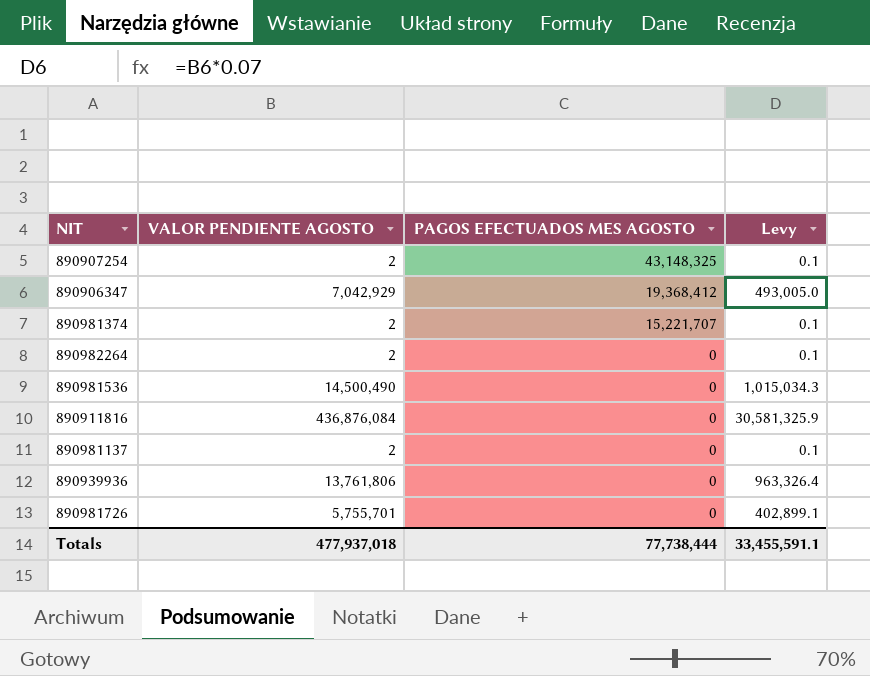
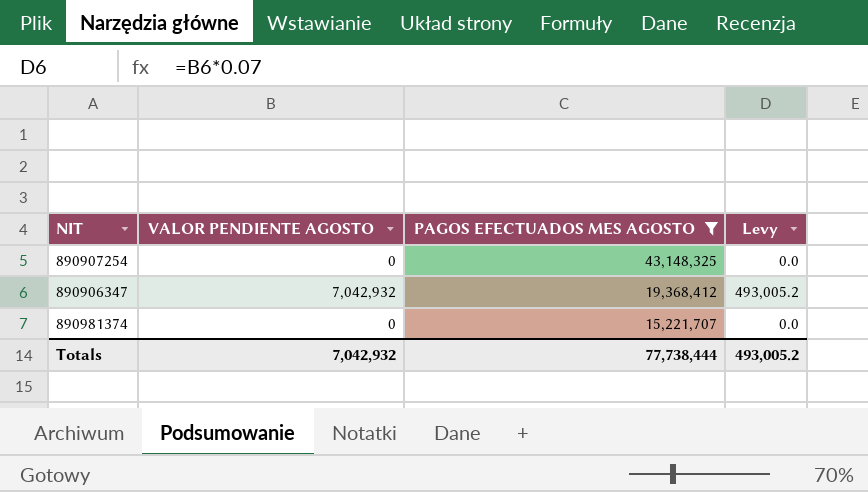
filter: none -> PAGOS EFECTUADOS MES AGOSTO != 0
890907254 | VALOR PENDIENTE AGOSTO: 2 -> 0
890907254 | Levy: 0.1 -> 0.0
890906347 | VALOR PENDIENTE AGOSTO: 7,042,929 -> 7,042,932
890906347 | Levy: 493,005.0 -> 493,005.2
890981374 | VALOR PENDIENTE AGOSTO: 2 -> 0
890981374 | Levy: 0.1 -> 0.0
Totals | VALOR PENDIENTE AGOSTO: 477,937,018 -> 7,042,932
Totals | Levy: 33,455,591.1 -> 493,005.2

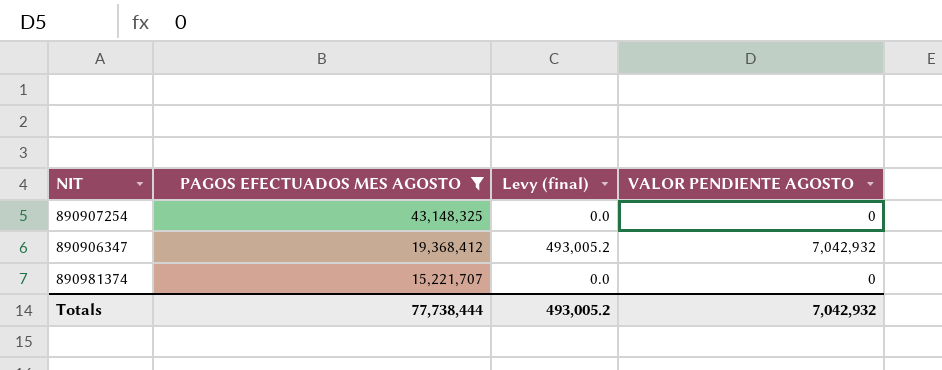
column name: Levy -> Levy (final)
column VALOR PENDIENTE AGOSTO | position: 2 -> 4

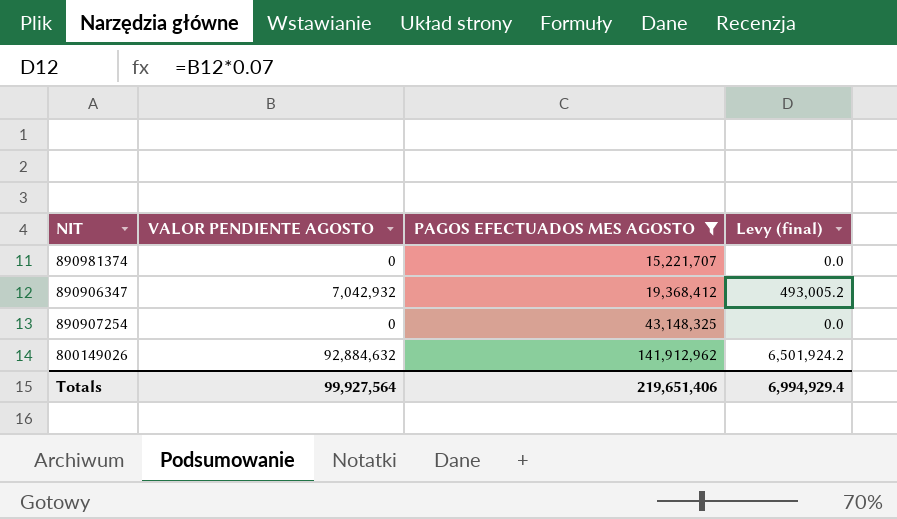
row order: PAGOS EFECTUADOS MES AGOSTO descending -> PAGOS EFECTUADOS MES AGOSTO ascending
column VALOR PENDIENTE AGOSTO | position: 4 -> 2
row 800149026: none -> 92,884,632 | 141,912,962 | 6,501,924.2
Totals | VALOR PENDIENTE AGOSTO: 7,042,932 -> 99,927,564
Totals | PAGOS EFECTUADOS MES AGOSTO: 77,738,444 -> 219,651,406
Totals | Levy (final): 493,005.2 -> 6,994,929.4

